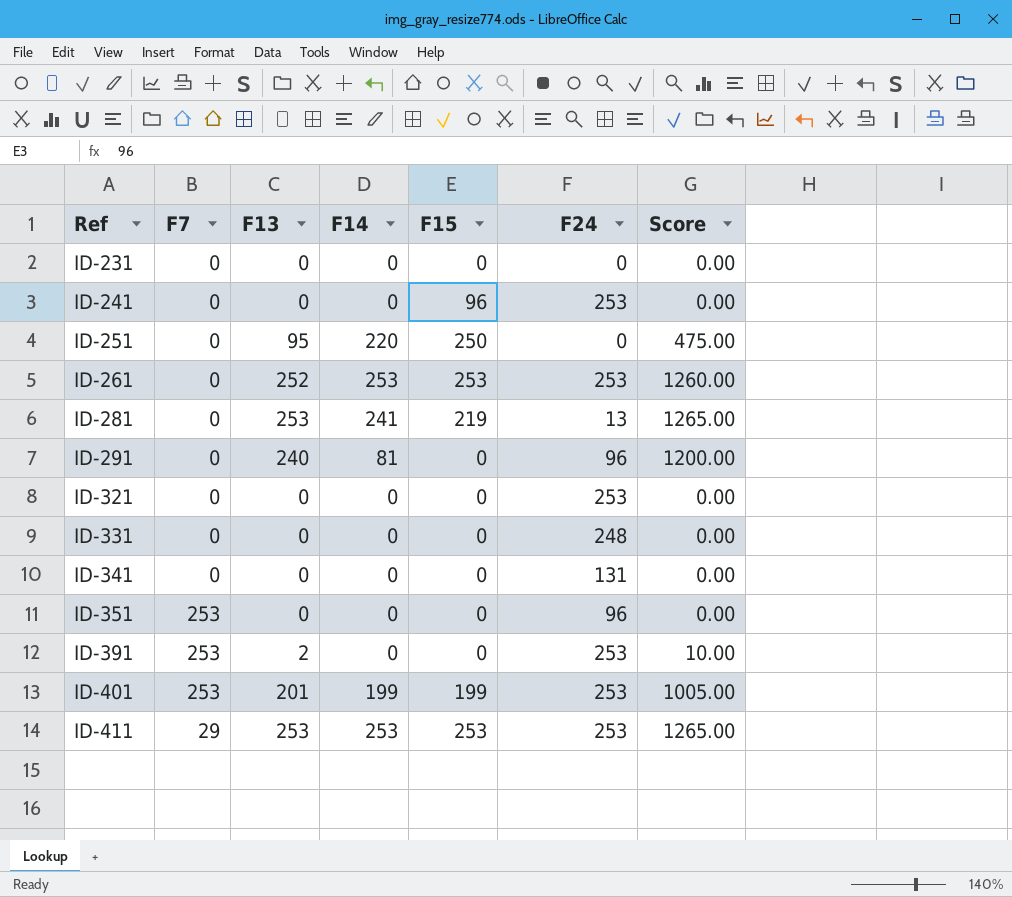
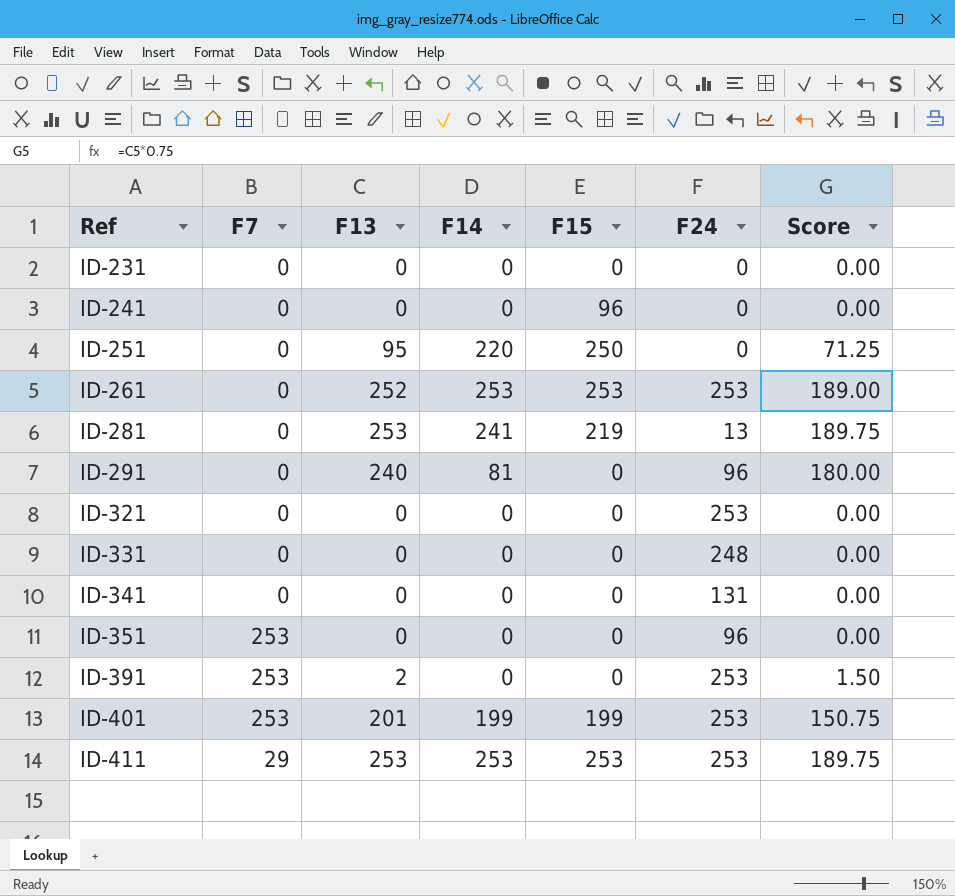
column Score | formula: [F13] * 5 -> [F13] * 0.75
ID-241 | F24: 253 -> 0

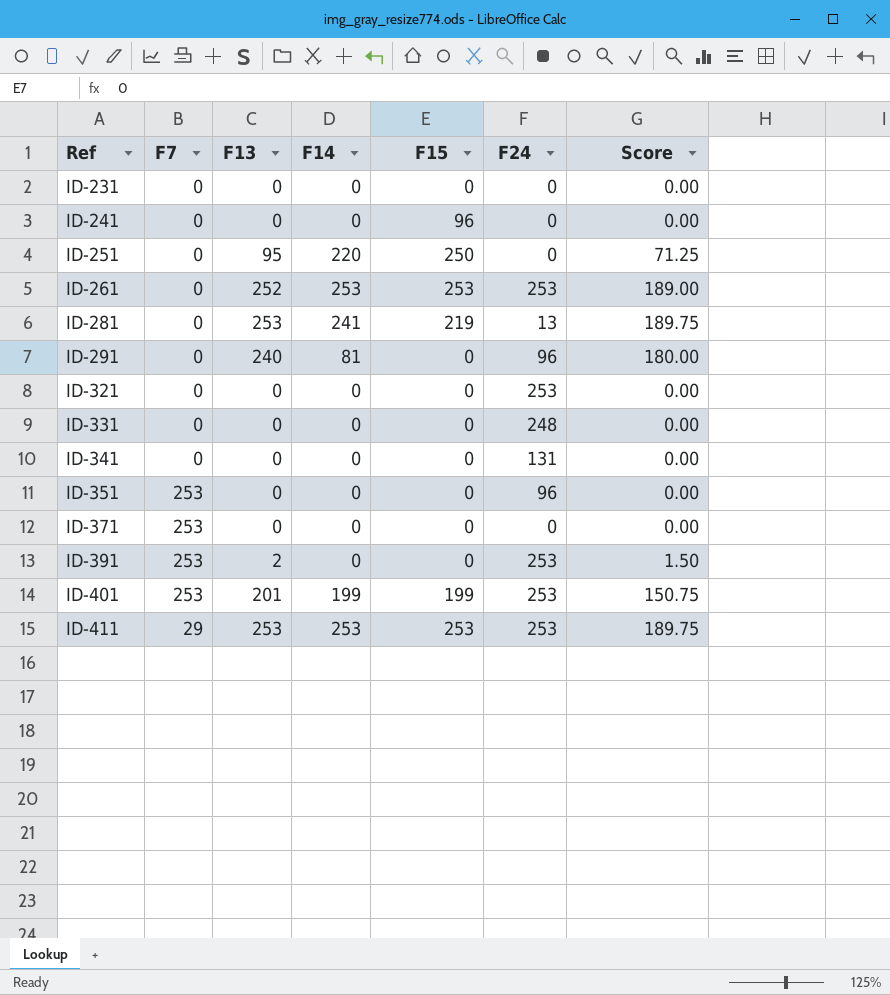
row ID-371: none -> 253 | 0 | 0 | 0 | 0 | 0.00

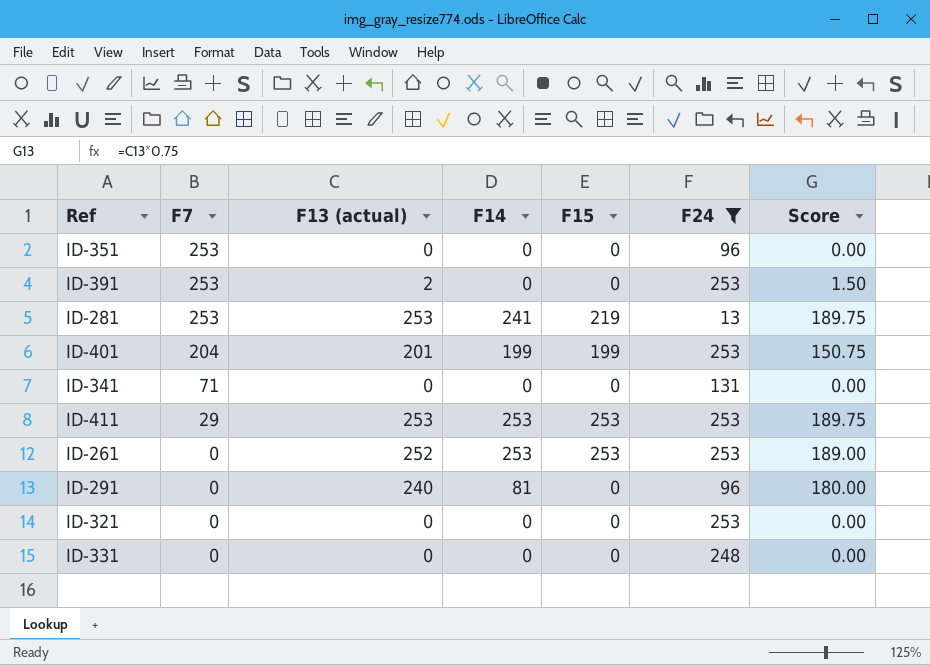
filter: none -> F24 != 0
row order: Ref ascending -> F7 descending
column name: F13 -> F13 (actual)
ID-281 | F7: 0 -> 253
ID-401 | F7: 253 -> 204
ID-341 | F7: 0 -> 71

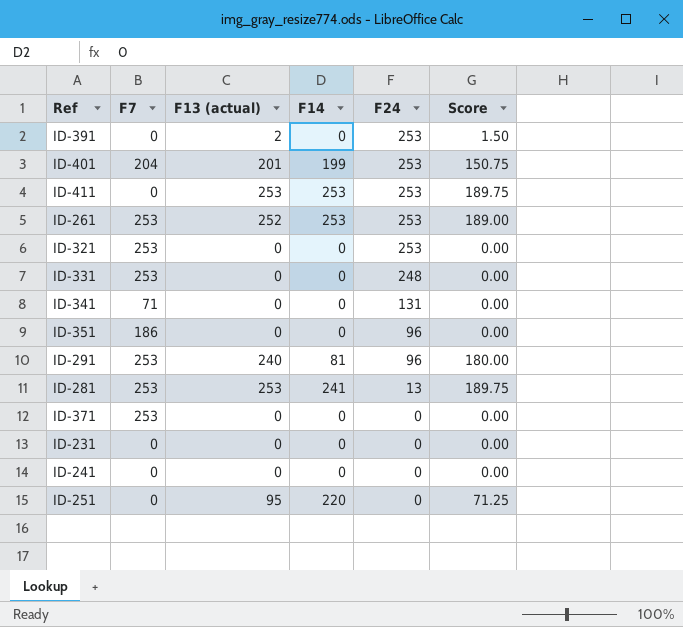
filter: F24 != 0 -> none
row order: F7 descending -> F24 descending
column F15 | position: 5 -> none
ID-391 | F7: 253 -> 0
ID-411 | F7: 29 -> 0
ID-261 | F7: 0 -> 253
ID-321 | F7: 0 -> 253
ID-331 | F7: 0 -> 253
ID-351 | F7: 253 -> 186
ID-291 | F7: 0 -> 253

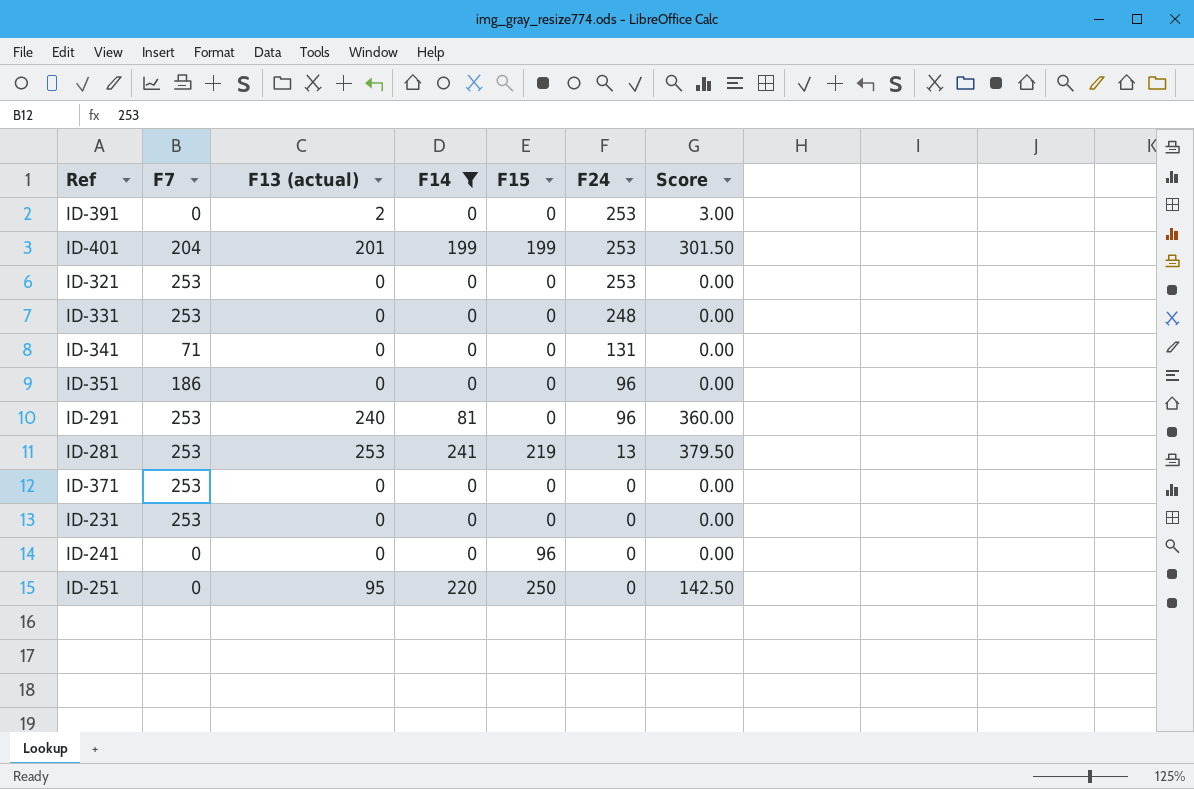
filter: none -> F14 != 253
column F15 | position: none -> 5
column Score | formula: [F13 (actual)] * 0.75 -> [F13 (actual)] * 1.5
ID-231 | F7: 0 -> 253

